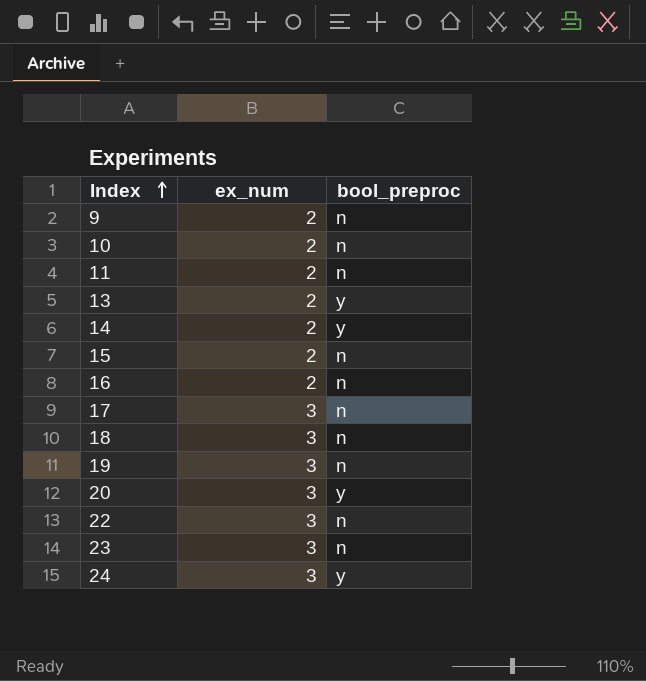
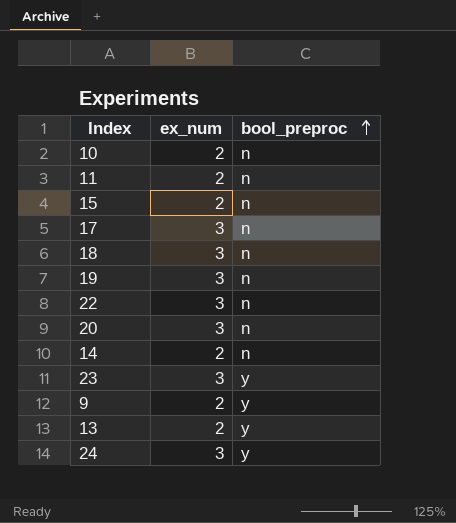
row order: Index ascending -> bool_preproc ascending
row 16: 2 | n -> none
20 | bool_preproc: y -> n
14 | bool_preproc: y -> n
23 | bool_preproc: n -> y
9 | bool_preproc: n -> y

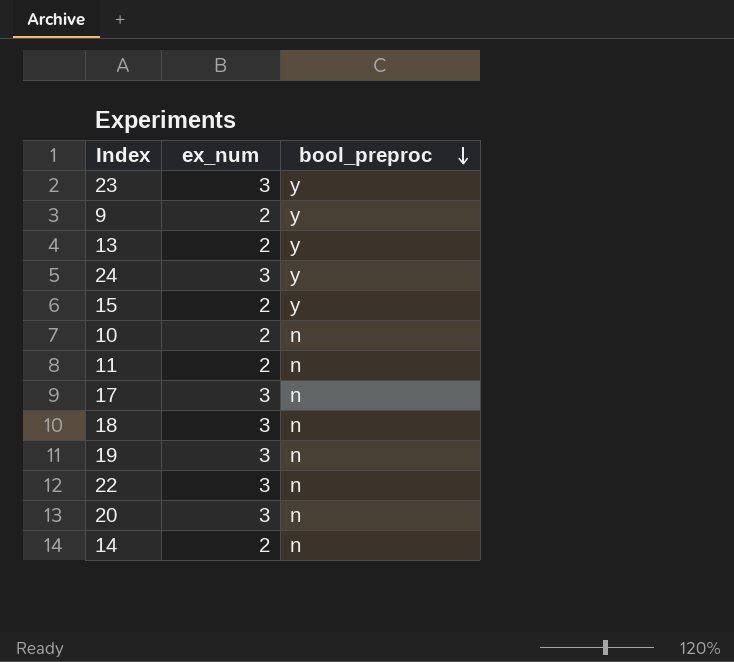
row order: bool_preproc ascending -> bool_preproc descending
15 | bool_preproc: n -> y

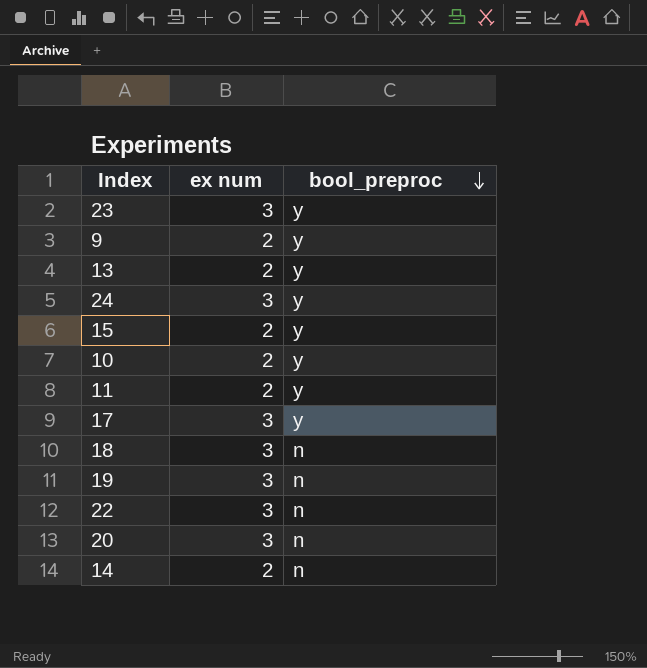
column name: ex_num -> ex num
10 | bool_preproc: n -> y
11 | bool_preproc: n -> y
17 | bool_preproc: n -> y

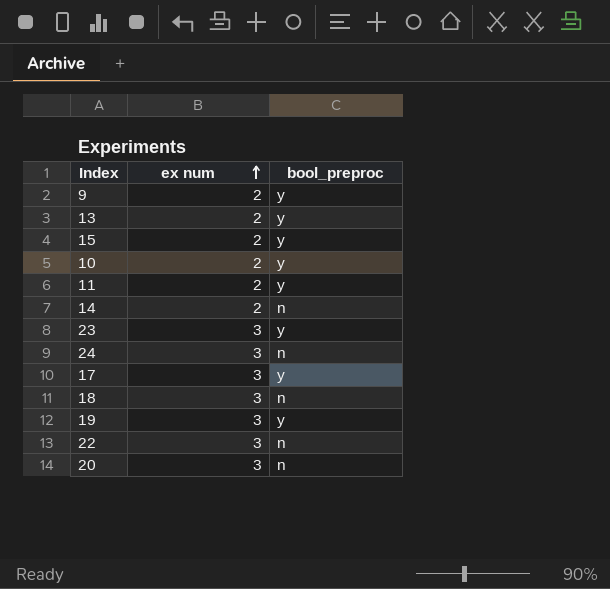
row order: bool_preproc descending -> ex num ascending
24 | bool_preproc: y -> n
19 | bool_preproc: n -> y

